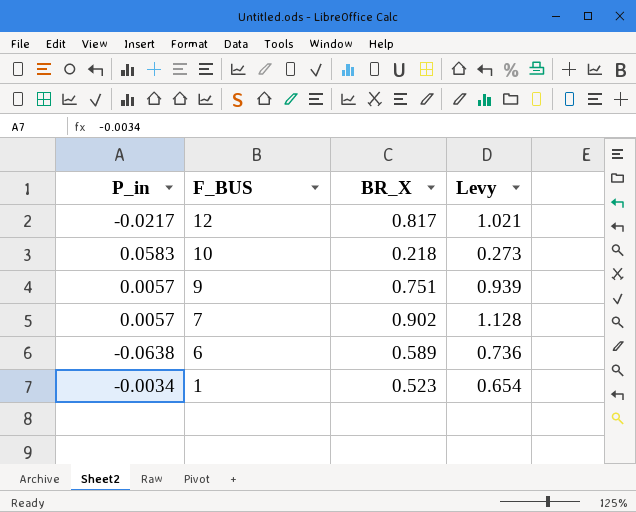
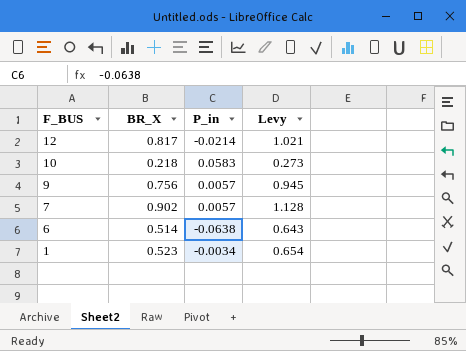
column P_in | position: 1 -> 3
12 | P_in: -0.0217 -> -0.0214
9 | BR_X: 0.751 -> 0.756
9 | Levy: 0.939 -> 0.945
6 | BR_X: 0.589 -> 0.514
6 | Levy: 0.736 -> 0.643

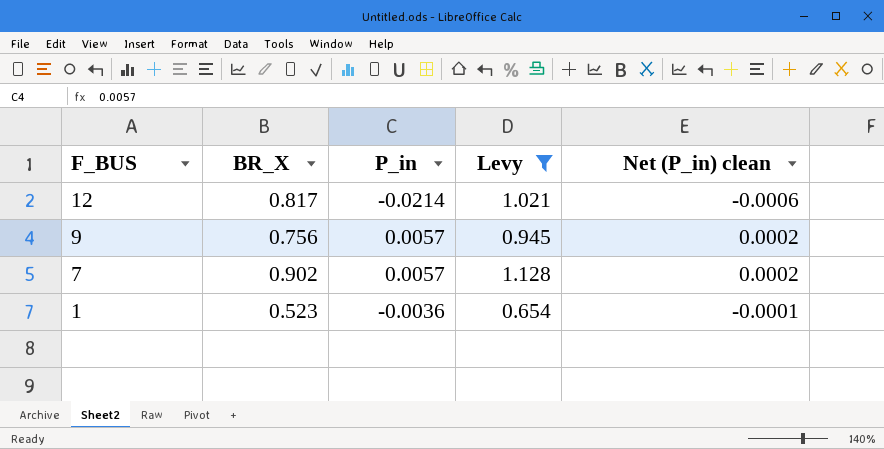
filter: none -> Levy >= 0.654
column Net (P_in) clean | formula: none -> [P_in] * 0.03
1 | P_in: -0.0034 -> -0.0036

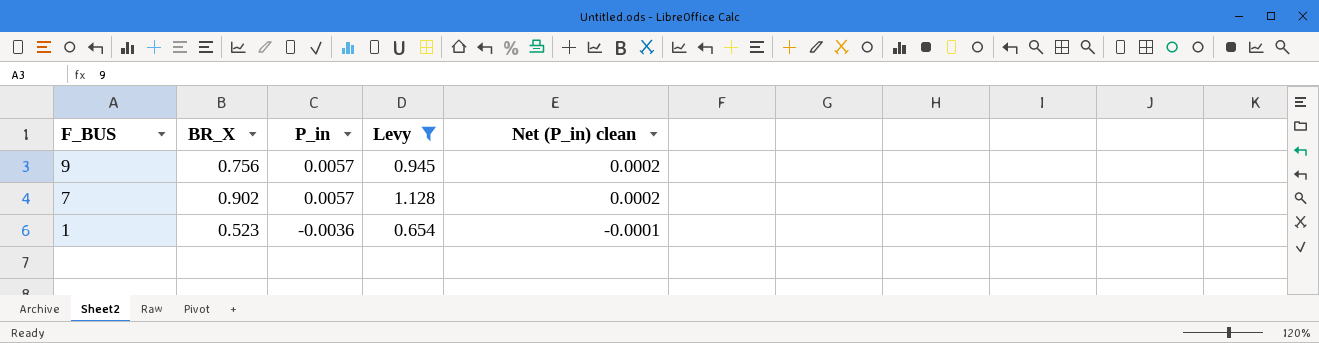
row 12: 0.817 | -0.0214 | 1.021 | -0.0006 -> none

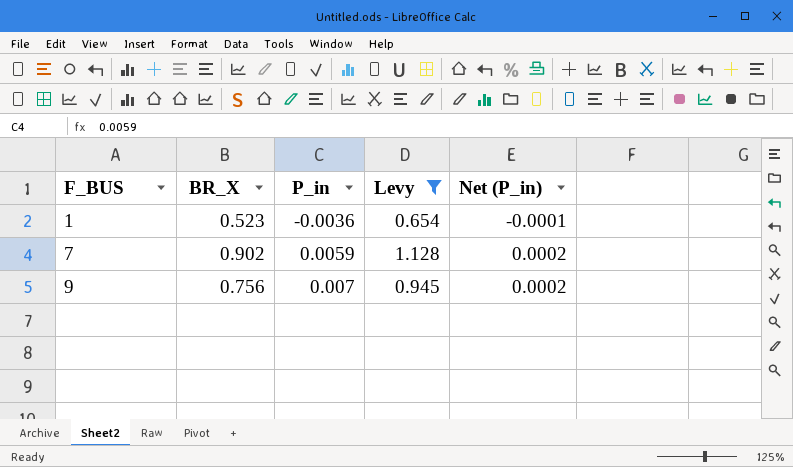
row order: F_BUS descending -> F_BUS ascending
column name: Net (P_in) clean -> Net (P_in)
7 | P_in: 0.0057 -> 0.0059
9 | P_in: 0.0057 -> 0.007

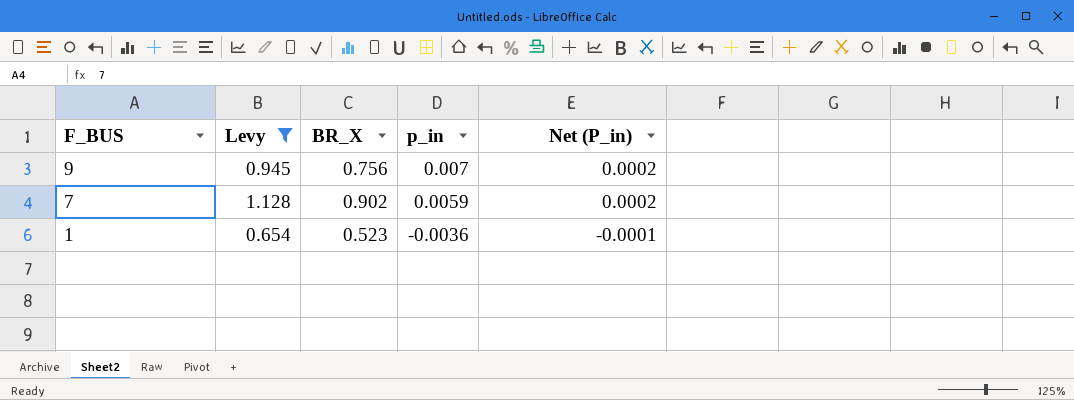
row order: F_BUS ascending -> F_BUS descending
column Levy | position: 4 -> 2
column name: P_in -> p_in

